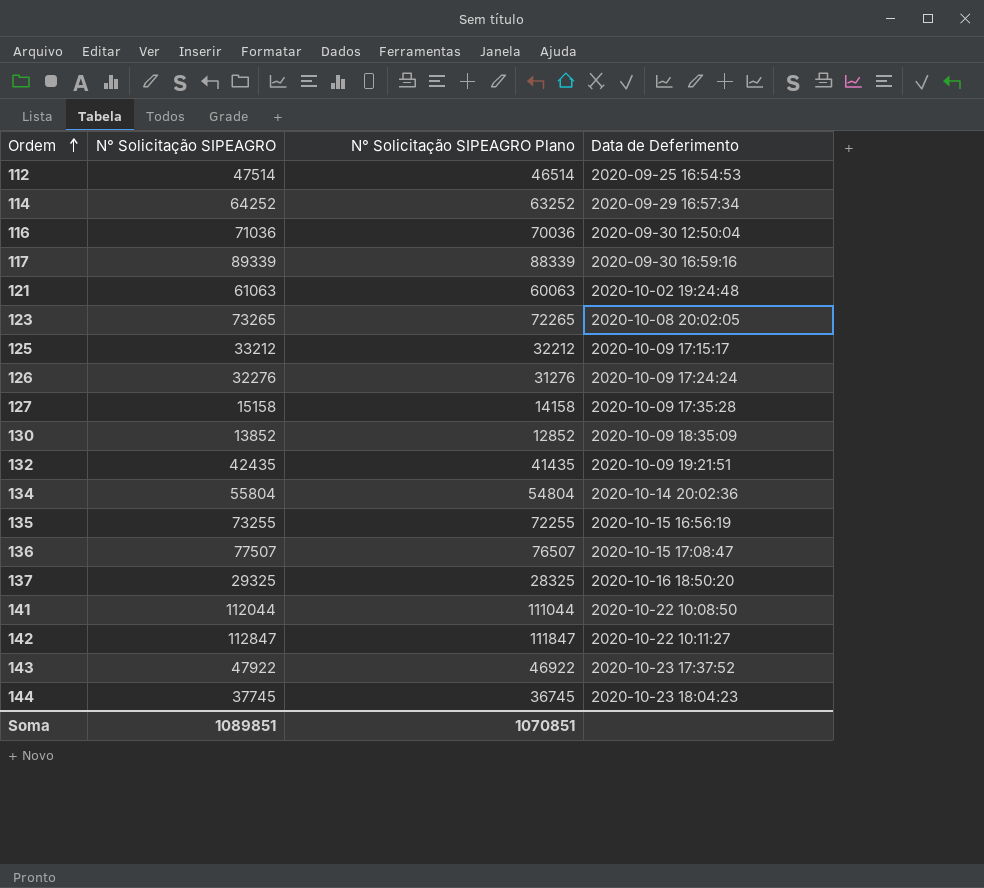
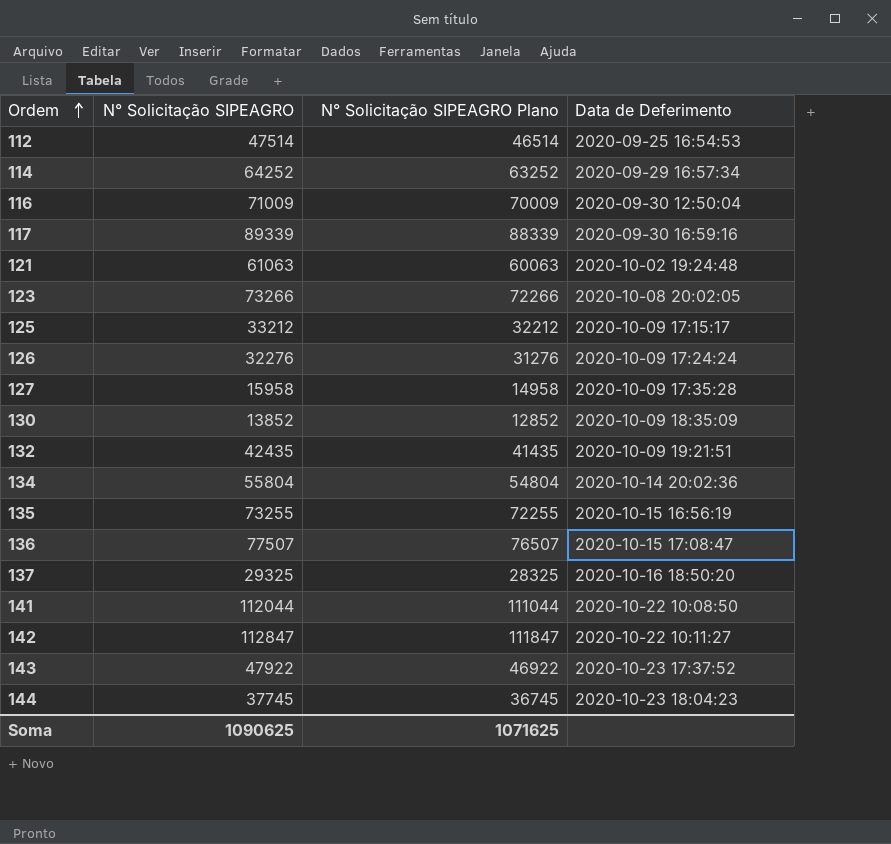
116 | N° Solicitação SIPEAGRO: 71036 -> 71009
116 | N° Solicitação SIPEAGRO Plano: 70036 -> 70009
123 | N° Solicitação SIPEAGRO: 73265 -> 73266
123 | N° Solicitação SIPEAGRO Plano: 72265 -> 72266
127 | N° Solicitação SIPEAGRO: 15158 -> 15958
127 | N° Solicitação SIPEAGRO Plano: 14158 -> 14958
Soma | N° Solicitação SIPEAGRO: 1089851 -> 1090625
Soma | N° Solicitação SIPEAGRO Plano: 1070851 -> 1071625

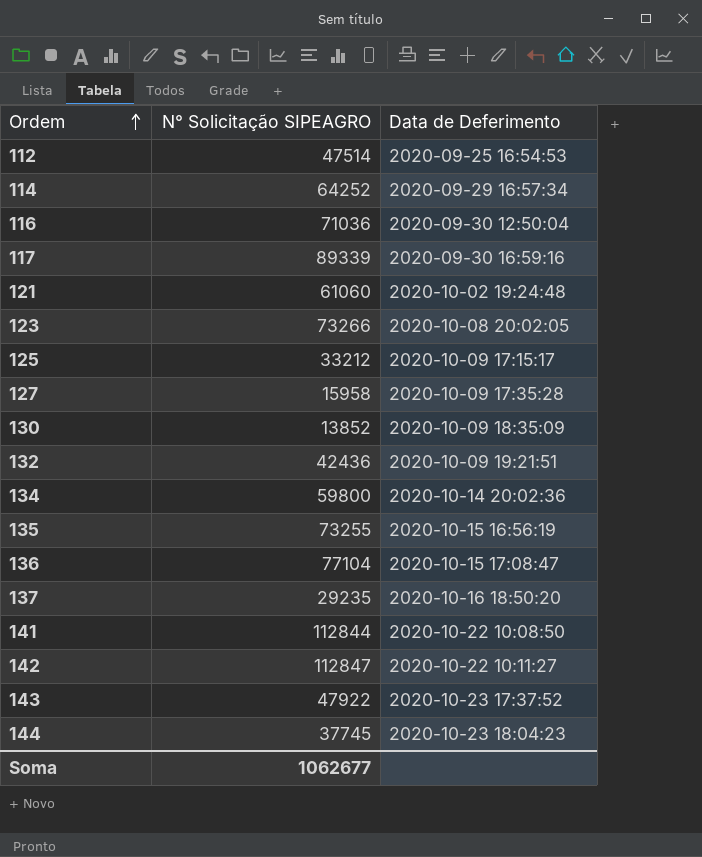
column N° Solicitação SIPEAGRO Plano | formula: [N° Solicitação SIPEAGRO] - 1000 -> none
row 126: 32276 | 31276 | 2020-10-09 17:24:24 -> none
116 | N° Solicitação SIPEAGRO: 71009 -> 71036
121 | N° Solicitação SIPEAGRO: 61063 -> 61060
132 | N° Solicitação SIPEAGRO: 42435 -> 42436
134 | N° Solicitação SIPEAGRO: 55804 -> 59800
136 | N° Solicitação SIPEAGRO: 77507 -> 77104
137 | N° Solicitação SIPEAGRO: 29325 -> 29235
141 | N° Solicitação SIPEAGRO: 112044 -> 112844
Soma | N° Solicitação SIPEAGRO: 1090625 -> 1062677

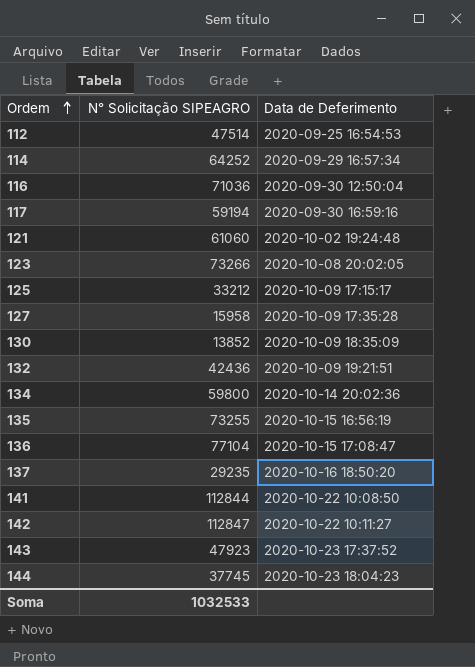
117 | N° Solicitação SIPEAGRO: 89339 -> 59194
143 | N° Solicitação SIPEAGRO: 47922 -> 47923
Soma | N° Solicitação SIPEAGRO: 1062677 -> 1032533

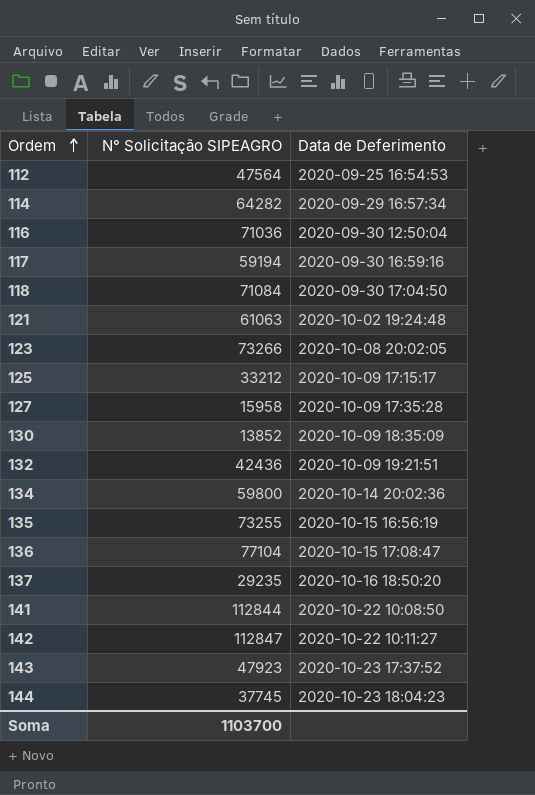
112 | N° Solicitação SIPEAGRO: 47514 -> 47564
114 | N° Solicitação SIPEAGRO: 64252 -> 64282
row 118: none -> 71084 | 2020-09-30 17:04:50
121 | N° Solicitação SIPEAGRO: 61060 -> 61063
Soma | N° Solicitação SIPEAGRO: 1032533 -> 1103700

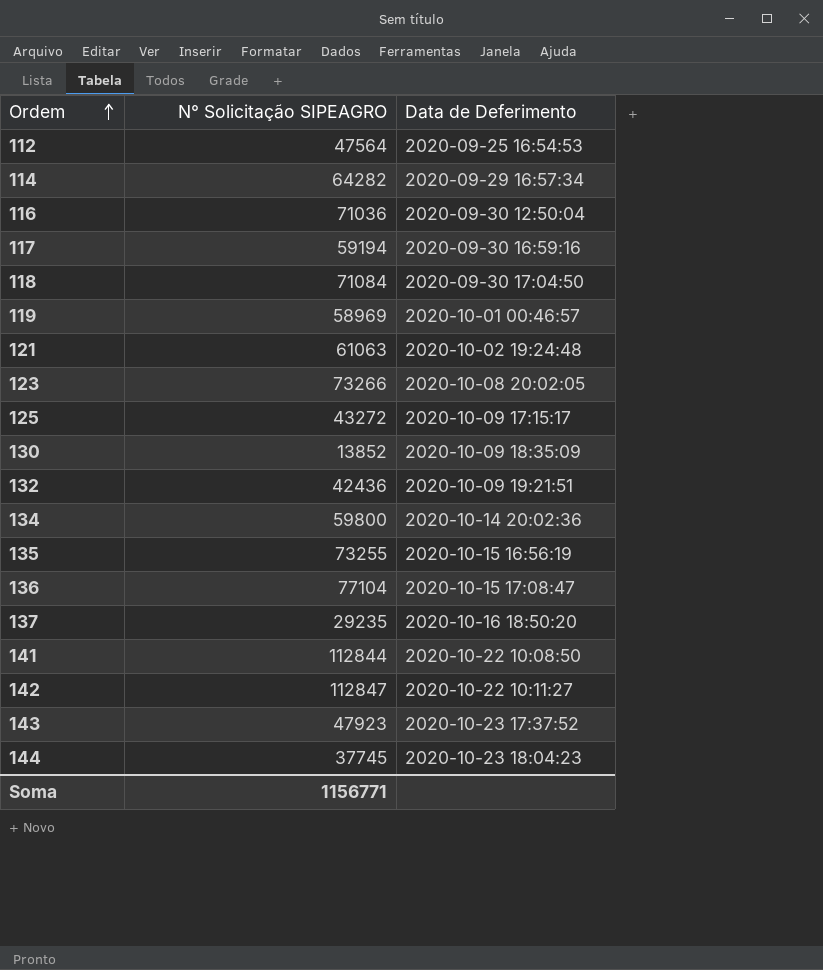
row 127: 15958 | 2020-10-09 17:35:28 -> none
row 119: none -> 58969 | 2020-10-01 00:46:57
125 | N° Solicitação SIPEAGRO: 33212 -> 43272
Soma | N° Solicitação SIPEAGRO: 1103700 -> 1156771

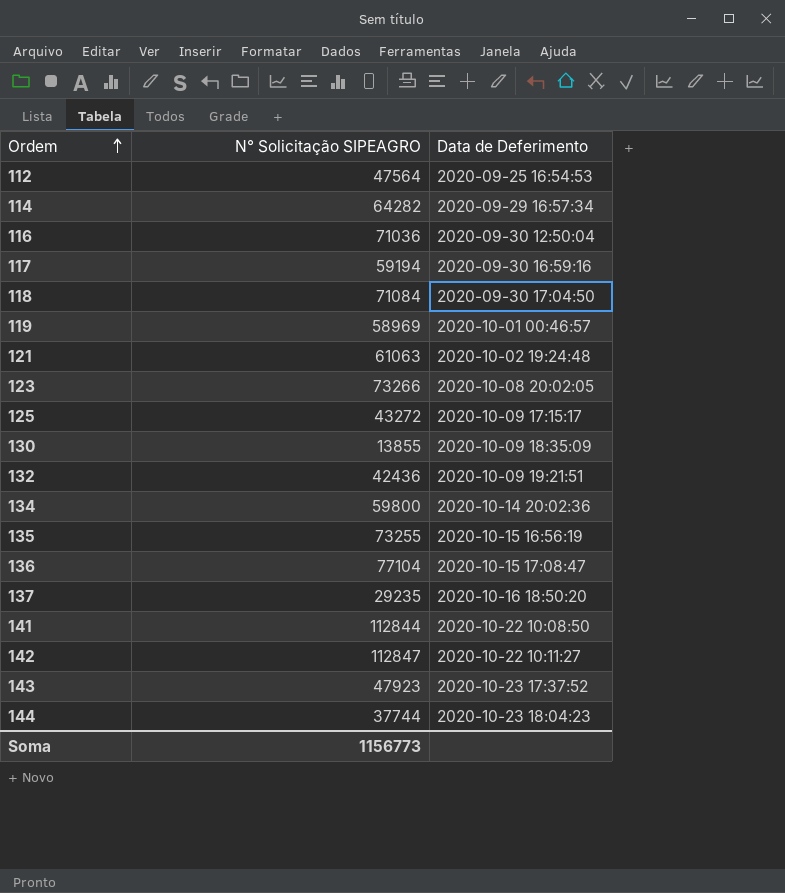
130 | N° Solicitação SIPEAGRO: 13852 -> 13855
144 | N° Solicitação SIPEAGRO: 37745 -> 37744
Soma | N° Solicitação SIPEAGRO: 1156771 -> 1156773

